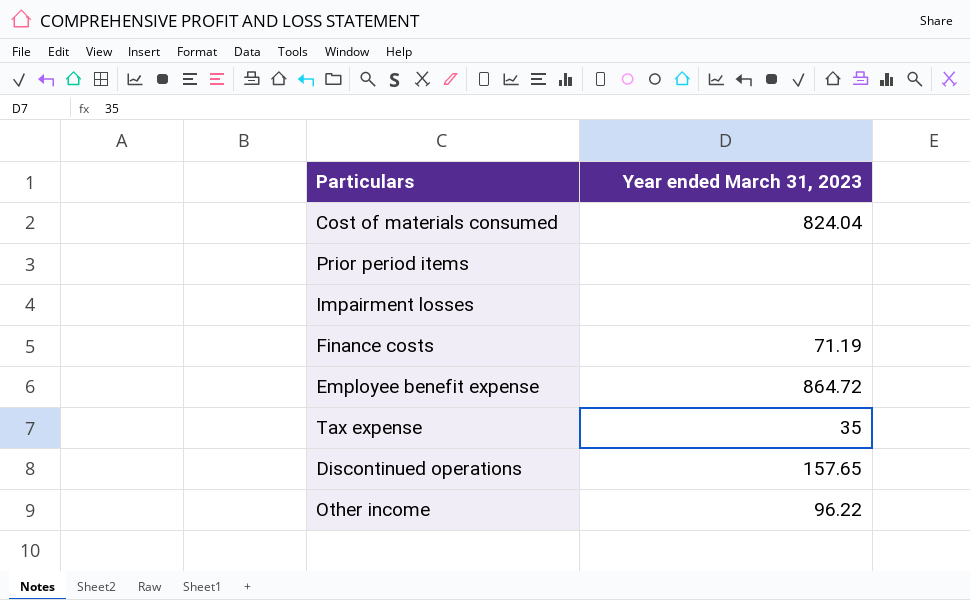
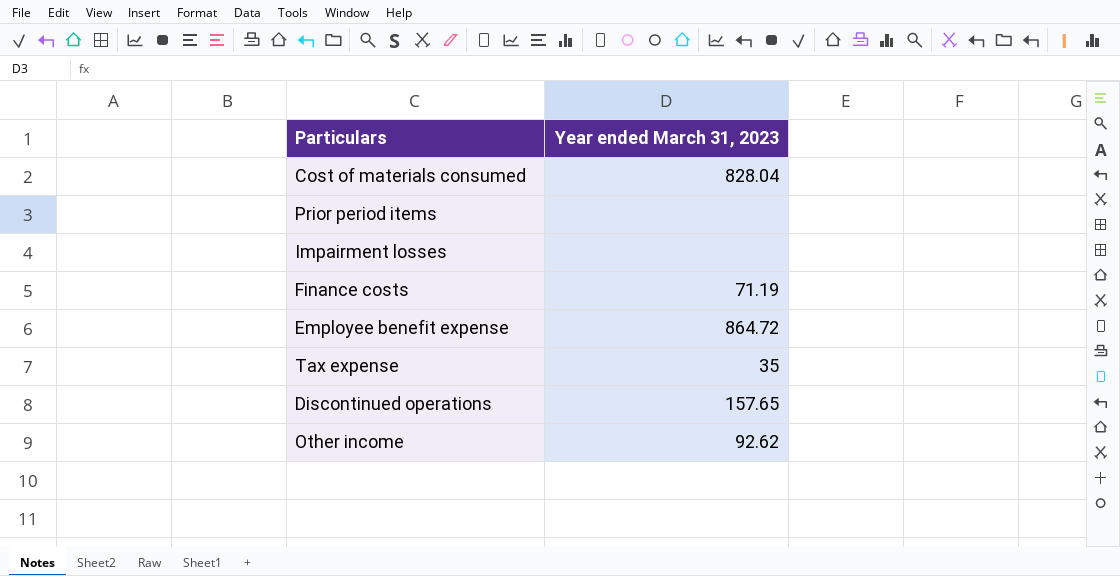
Cost of materials consumed | Year ended March 31, 2023: 824.04 -> 828.04
Other income | Year ended March 31, 2023: 96.22 -> 92.62

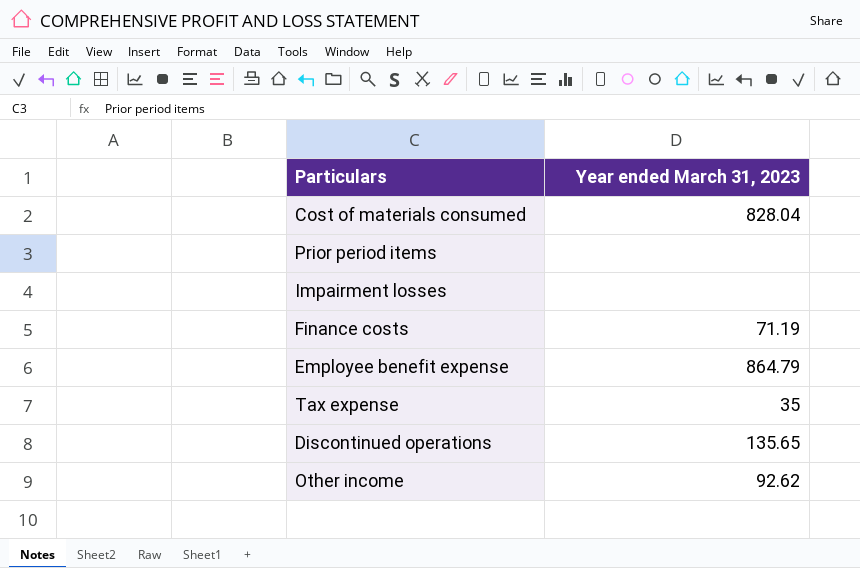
Employee benefit expense | Year ended March 31, 2023: 864.72 -> 864.79
Discontinued operations | Year ended March 31, 2023: 157.65 -> 135.65

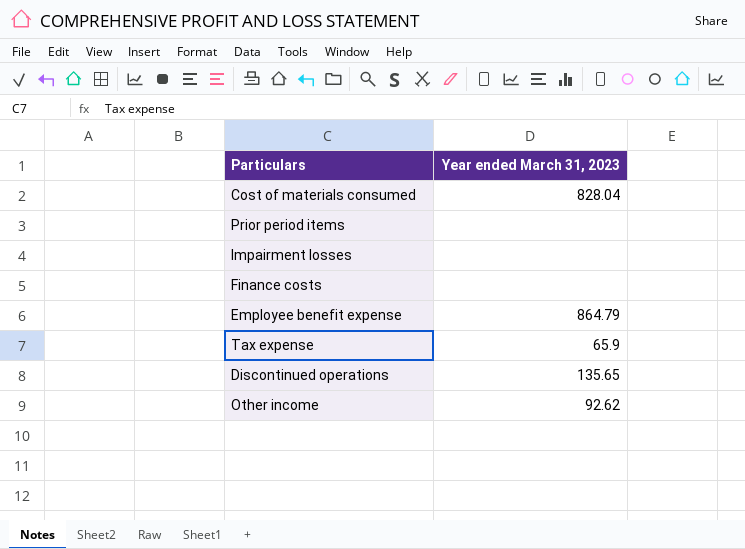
Finance costs | Year ended March 31, 2023: 71.19 -> none
Tax expense | Year ended March 31, 2023: 35 -> 65.9

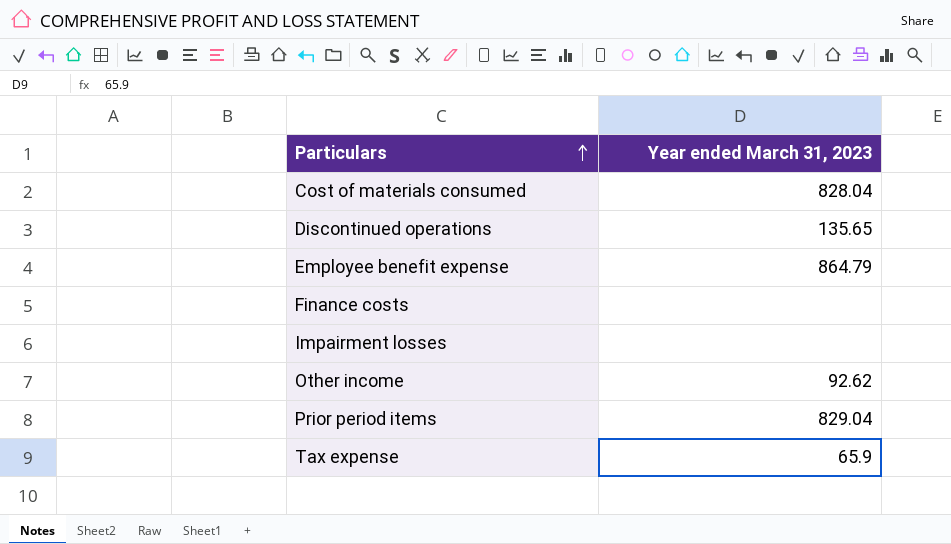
row order: none -> Particulars ascending
Prior period items | Year ended March 31, 2023: none -> 829.04

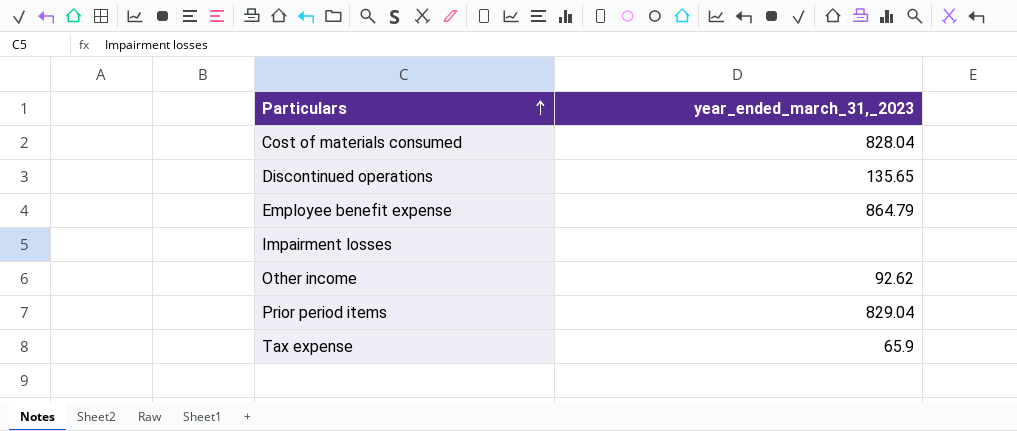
column name: Year ended March 31, 2023 -> year_ended_march_31,_2023
row Finance costs: none -> none

